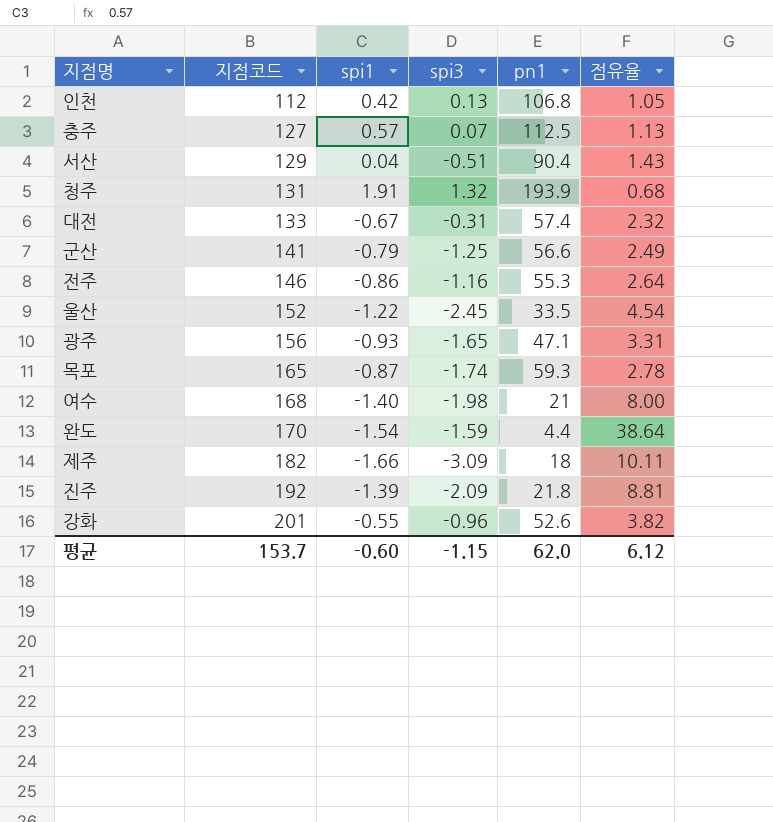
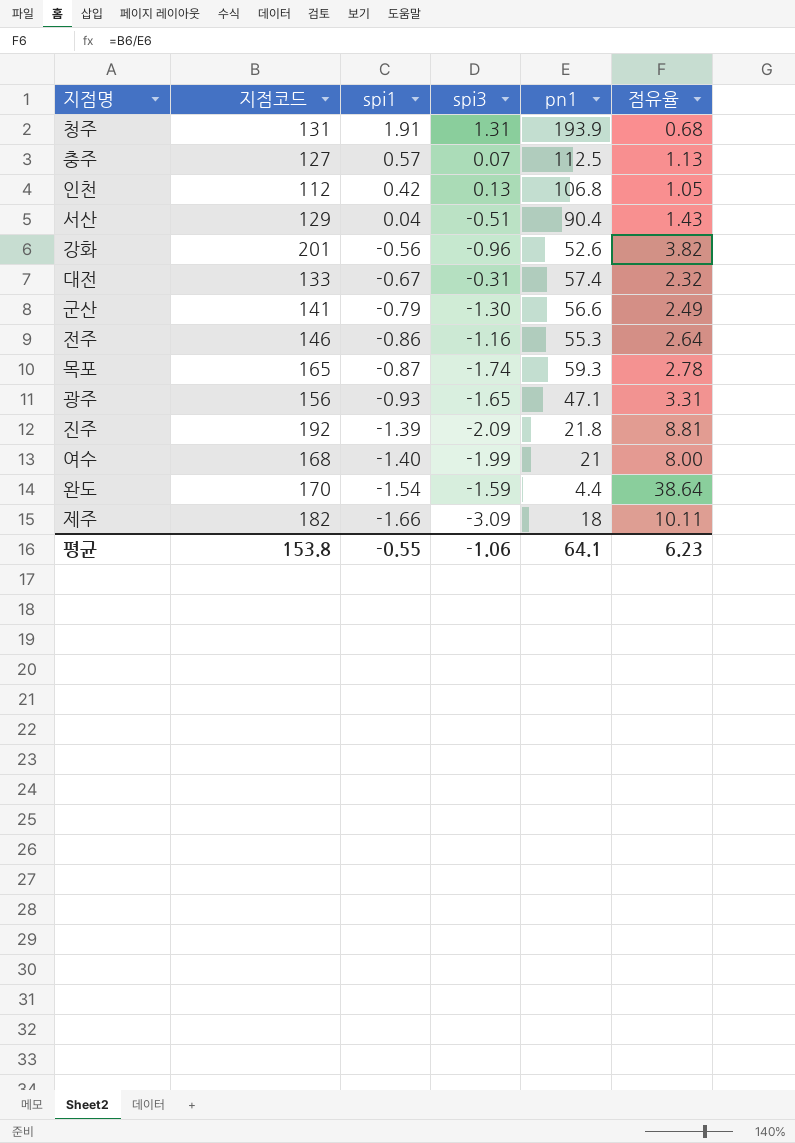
row order: 지점코드 ascending -> spi1 descending
row 울산: 152 | -1.22 | -2.45 | 33.5 | 4.54 -> none
청주 | spi3: 1.32 -> 1.31
강화 | spi1: -0.55 -> -0.56
군산 | spi3: -1.25 -> -1.30
여수 | spi3: -1.98 -> -1.99
평균 | 지점코드: 153.7 -> 153.8
평균 | spi1: -0.60 -> -0.55
평균 | spi3: -1.15 -> -1.06
평균 | pn1: 62.0 -> 64.1
평균 | 점유율: 6.12 -> 6.23

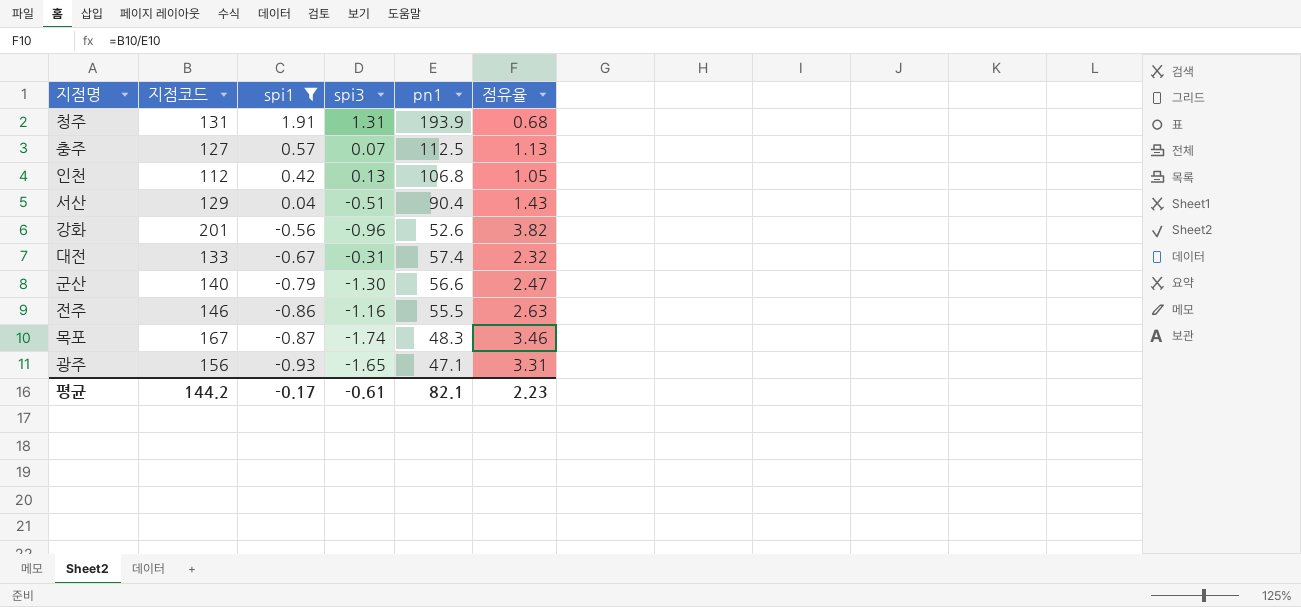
filter: none -> spi1 >= -0.93
군산 | 지점코드: 141 -> 140
군산 | 점유율: 2.49 -> 2.47
전주 | pn1: 55.3 -> 55.5
전주 | 점유율: 2.64 -> 2.63
목포 | 지점코드: 165 -> 167
목포 | pn1: 59.3 -> 48.3
목포 | 점유율: 2.78 -> 3.46
평균 | 지점코드: 153.8 -> 144.2
평균 | spi1: -0.55 -> -0.17
평균 | spi3: -1.06 -> -0.61
평균 | pn1: 64.1 -> 82.1
평균 | 점유율: 6.23 -> 2.23

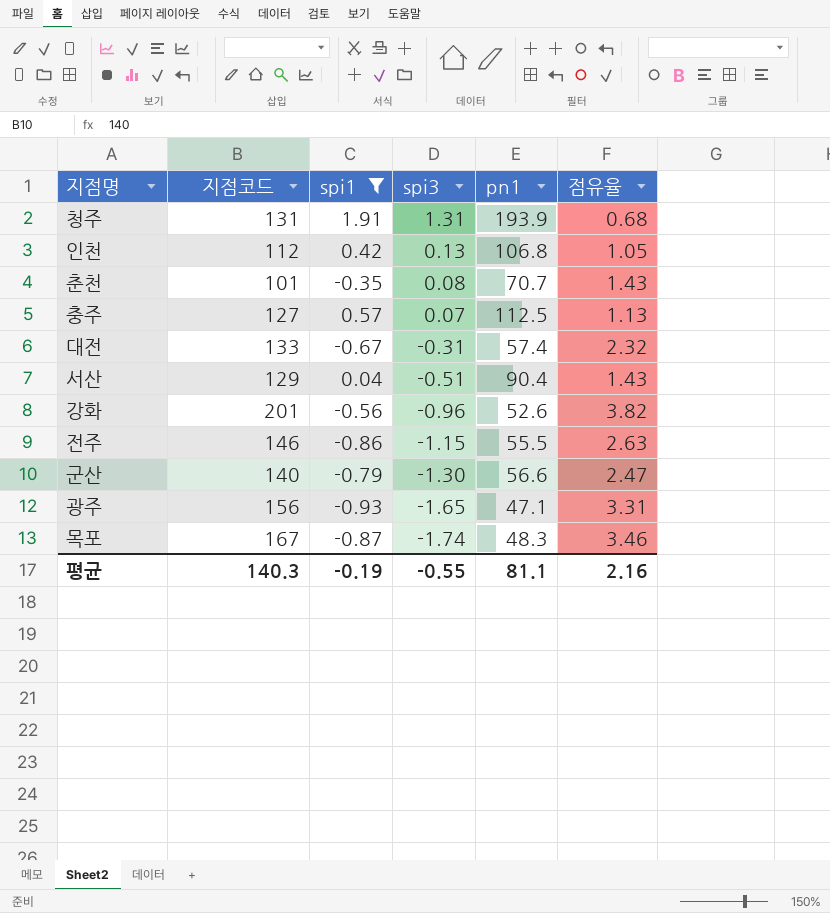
row order: spi1 descending -> spi3 descending
row 춘천: none -> 101 | -0.35 | 0.08 | 70.7 | 1.43
전주 | spi3: -1.16 -> -1.15
평균 | 지점코드: 144.2 -> 140.3
평균 | spi1: -0.17 -> -0.19
평균 | spi3: -0.61 -> -0.55
평균 | pn1: 82.1 -> 81.1
평균 | 점유율: 2.23 -> 2.16

